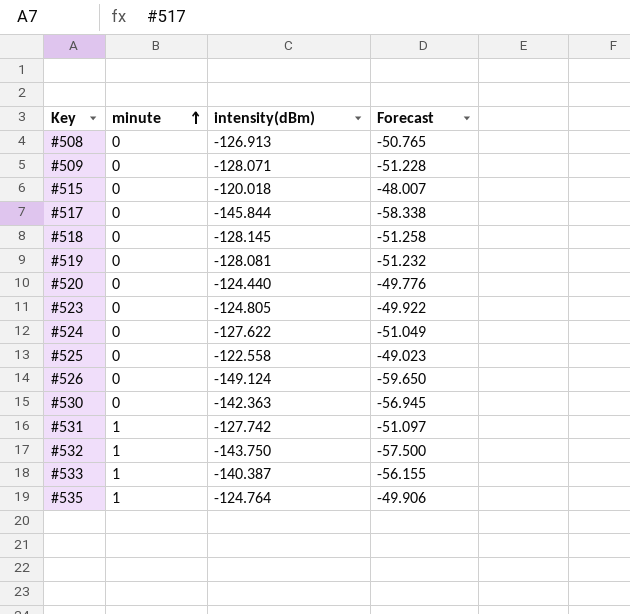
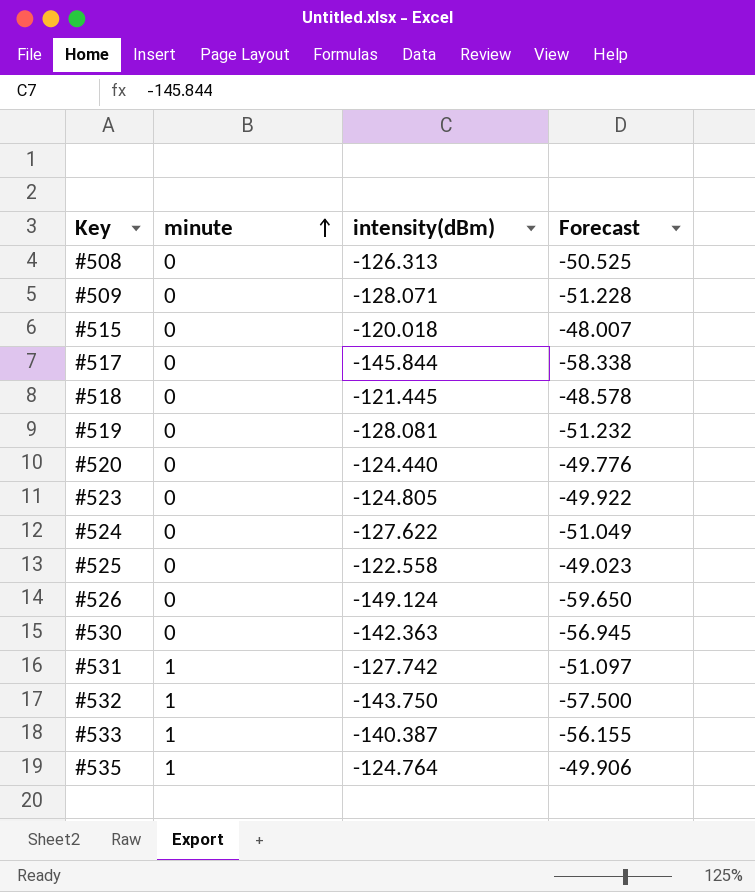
#508 | intensity(dBm): -126.913 -> -126.313
#508 | Forecast: -50.765 -> -50.525
#518 | intensity(dBm): -128.145 -> -121.445
#518 | Forecast: -51.258 -> -48.578

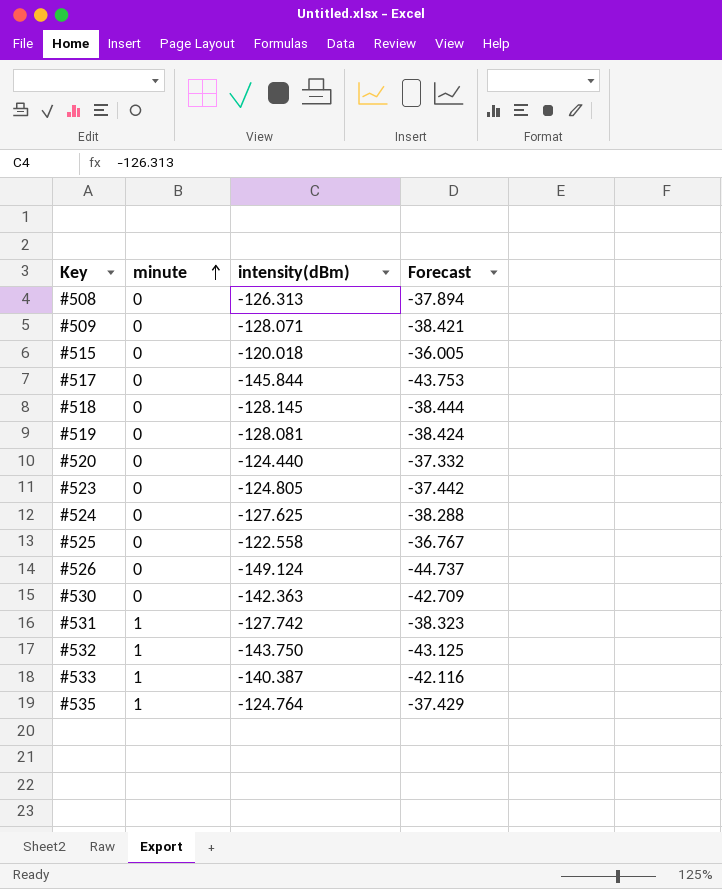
column Forecast | formula: [intensity(dBm)] * 0.4 -> [intensity(dBm)] * 0.3
#518 | intensity(dBm): -121.445 -> -128.145
#524 | intensity(dBm): -127.622 -> -127.625

